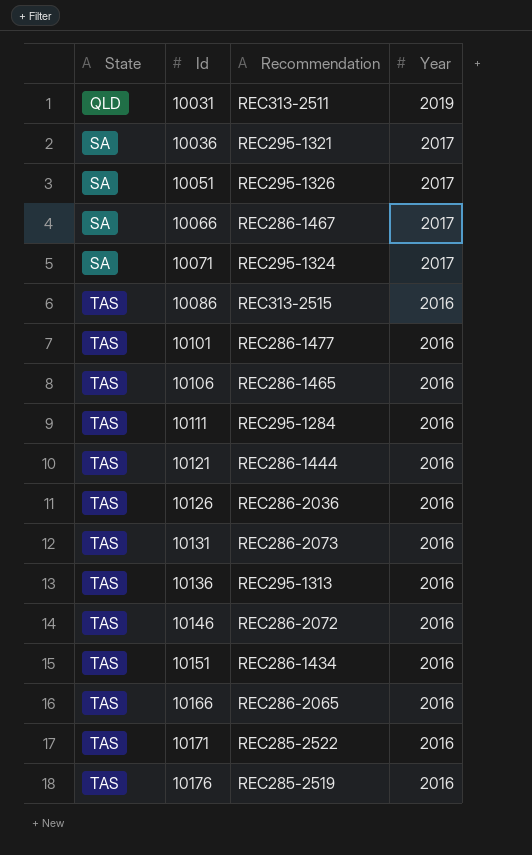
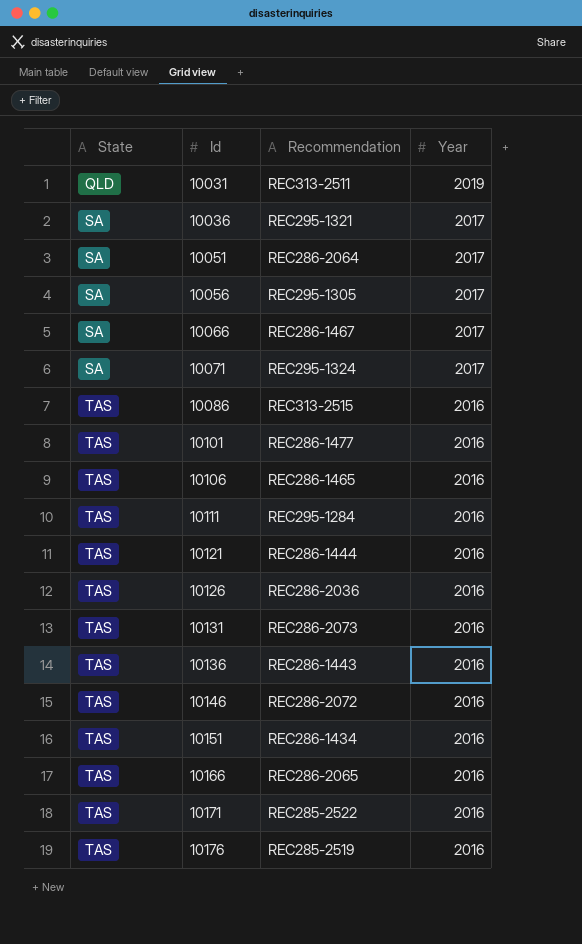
10051 | Recommendation: REC295-1326 -> REC286-2064
row 10056: none -> SA | REC295-1305 | 2017
10136 | Recommendation: REC295-1313 -> REC286-1443

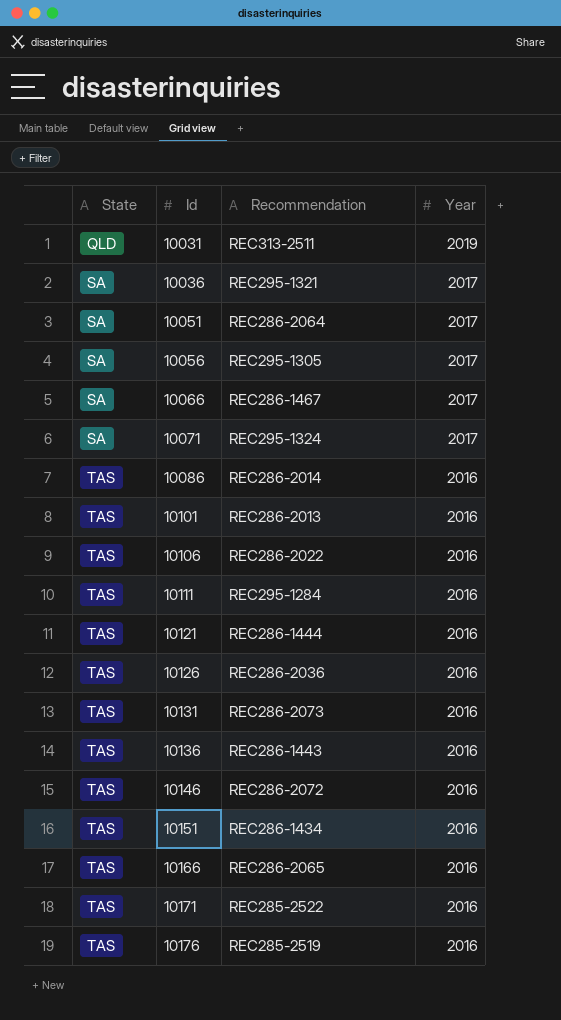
10086 | Recommendation: REC313-2515 -> REC286-2014
10101 | Recommendation: REC286-1477 -> REC286-2013
10106 | Recommendation: REC286-1465 -> REC286-2022

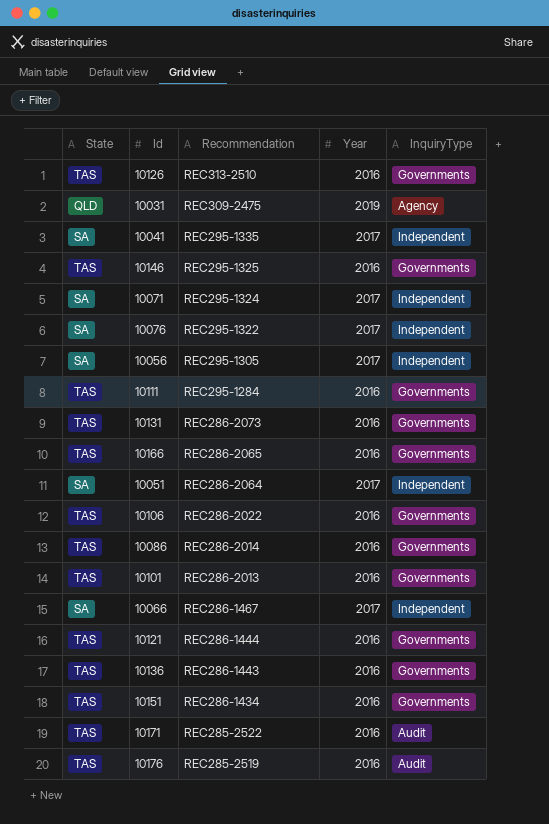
row order: State ascending -> Recommendation descending
column InquiryType | position: none -> 5
row 10036: SA | REC295-1321 | 2017 -> none
10126 | Recommendation: REC286-2036 -> REC313-2510
10031 | Recommendation: REC313-2511 -> REC309-2475
row 10041: none -> SA | REC295-1335 | 2017 | Independent
10146 | Recommendation: REC286-2072 -> REC295-1325
row 10076: none -> SA | REC295-1322 | 2017 | Independent

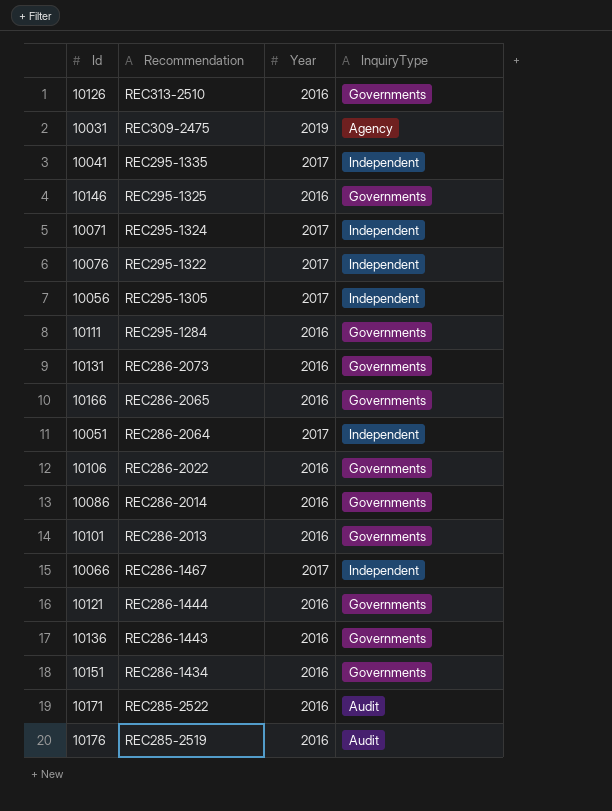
column State | position: 1 -> none

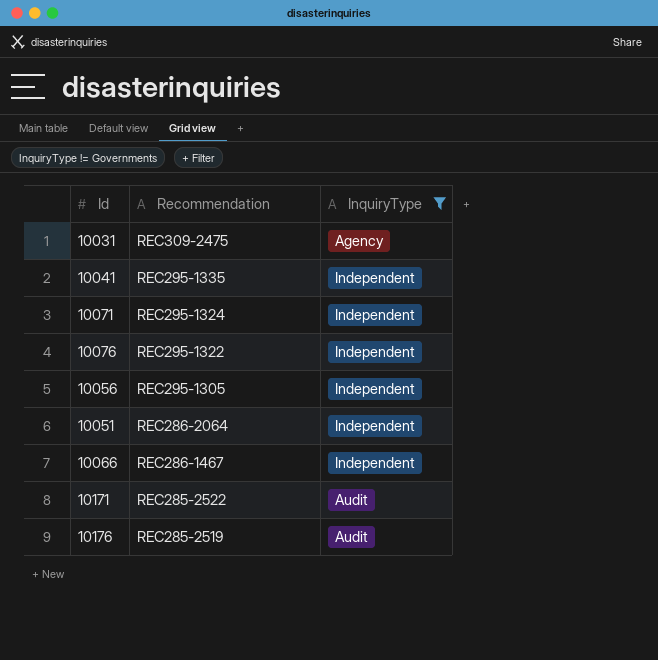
filter: none -> InquiryType != Governments
column Year | position: 3 -> none

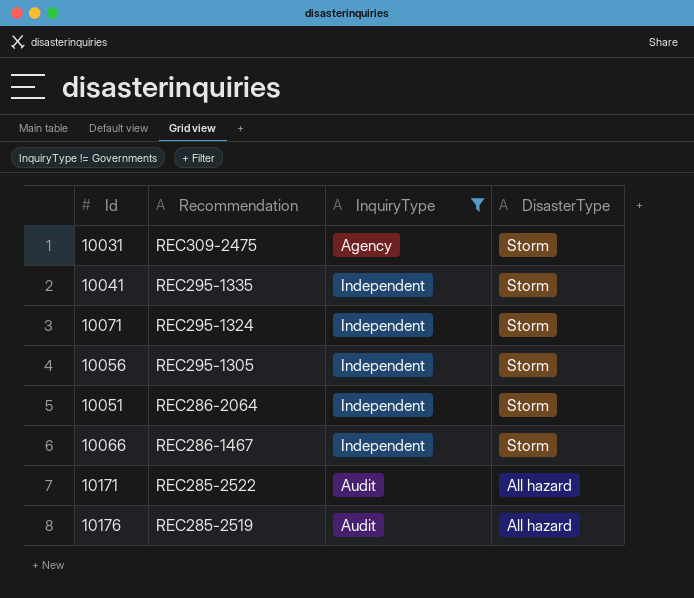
column DisasterType | position: none -> 4
row 10076: REC295-1322 | Independent -> none

